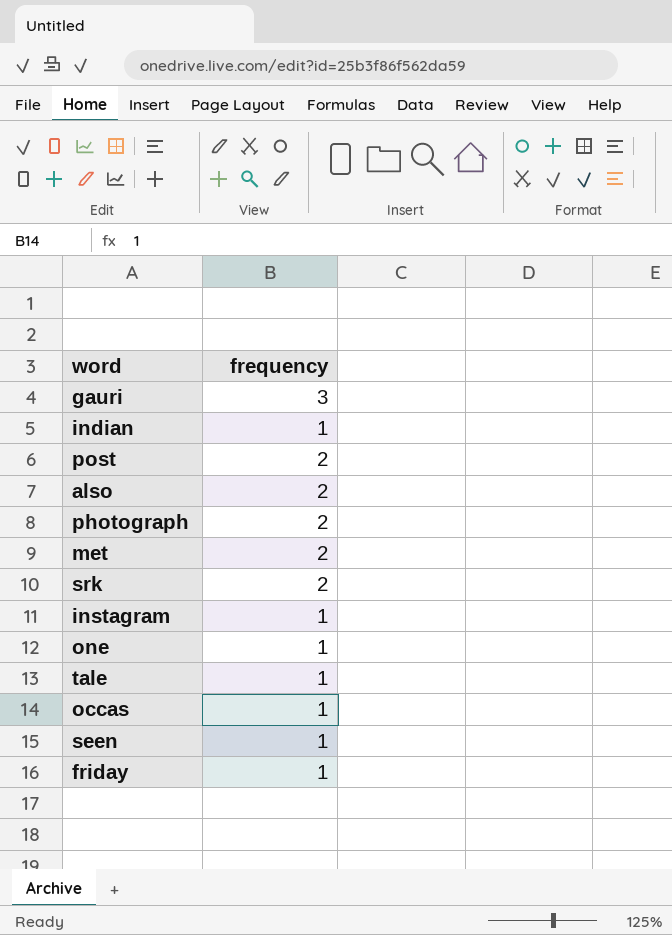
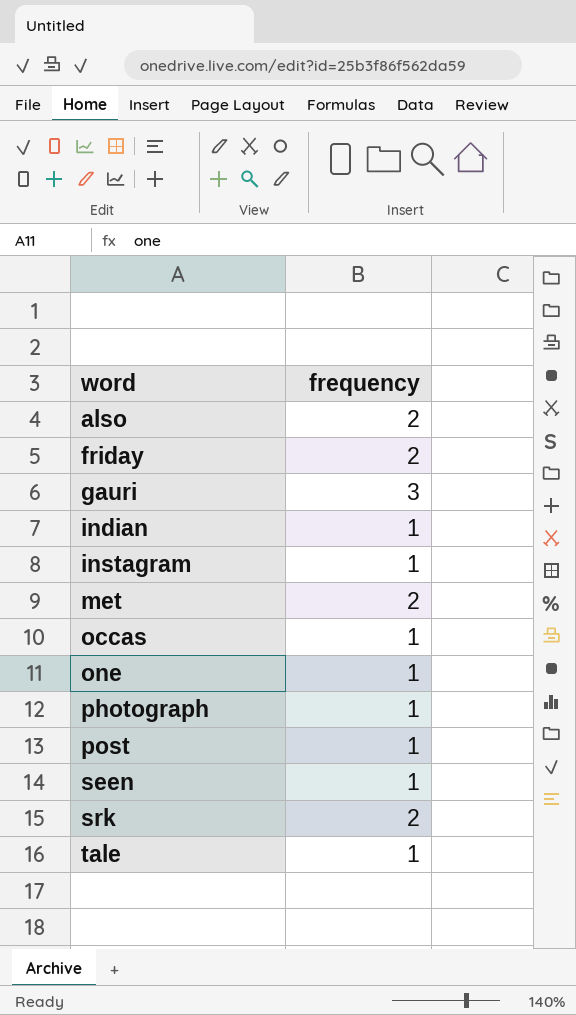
row order: none -> word ascending
friday | frequency: 1 -> 2
photograph | frequency: 2 -> 1
post | frequency: 2 -> 1

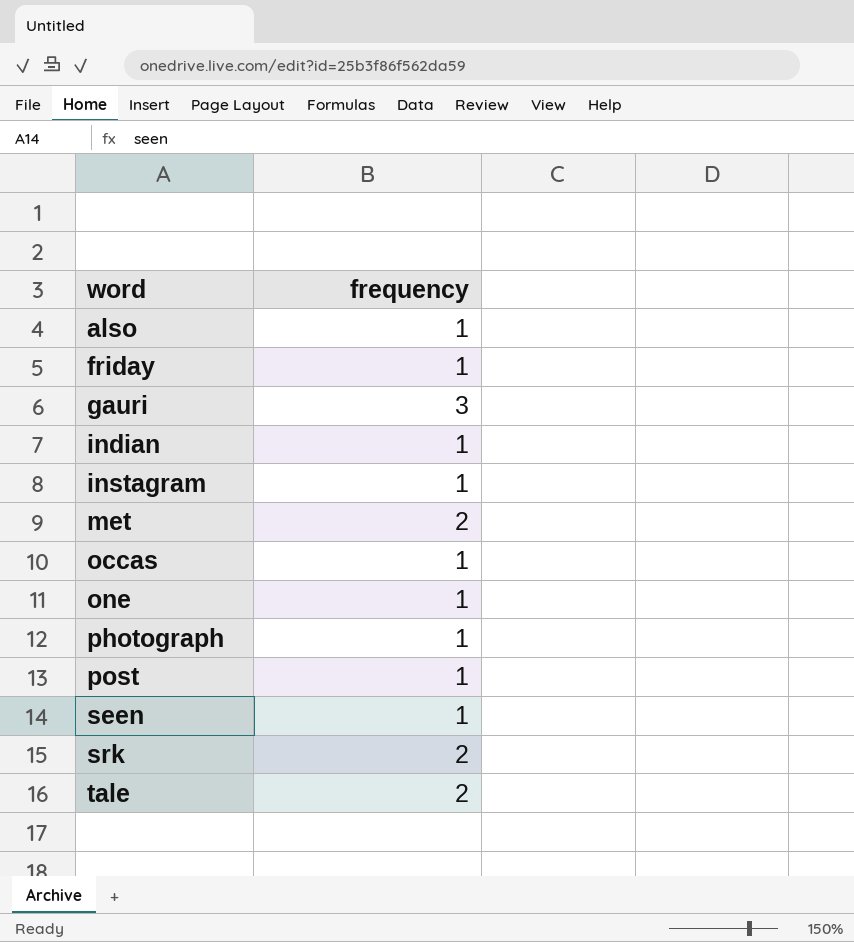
also | frequency: 2 -> 1
friday | frequency: 2 -> 1
tale | frequency: 1 -> 2

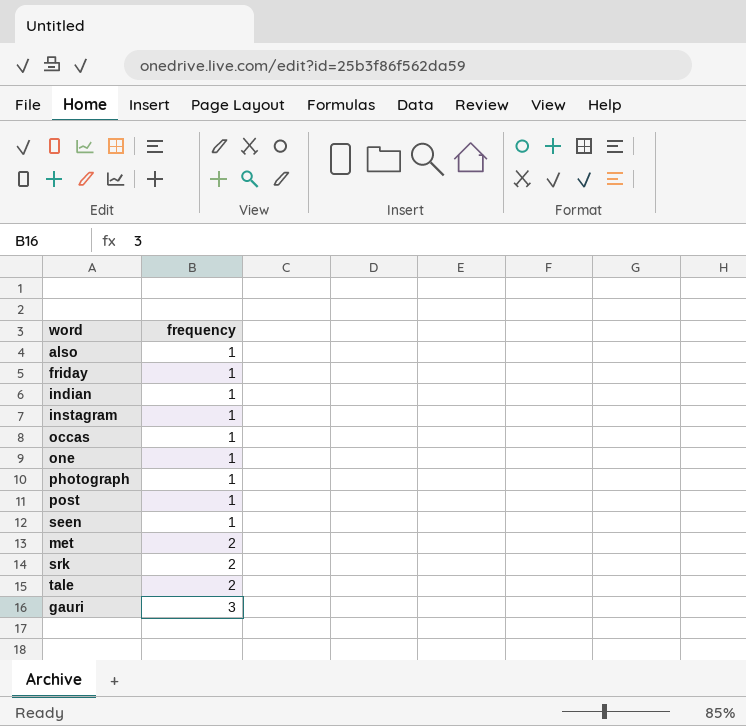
row order: word ascending -> frequency ascending

